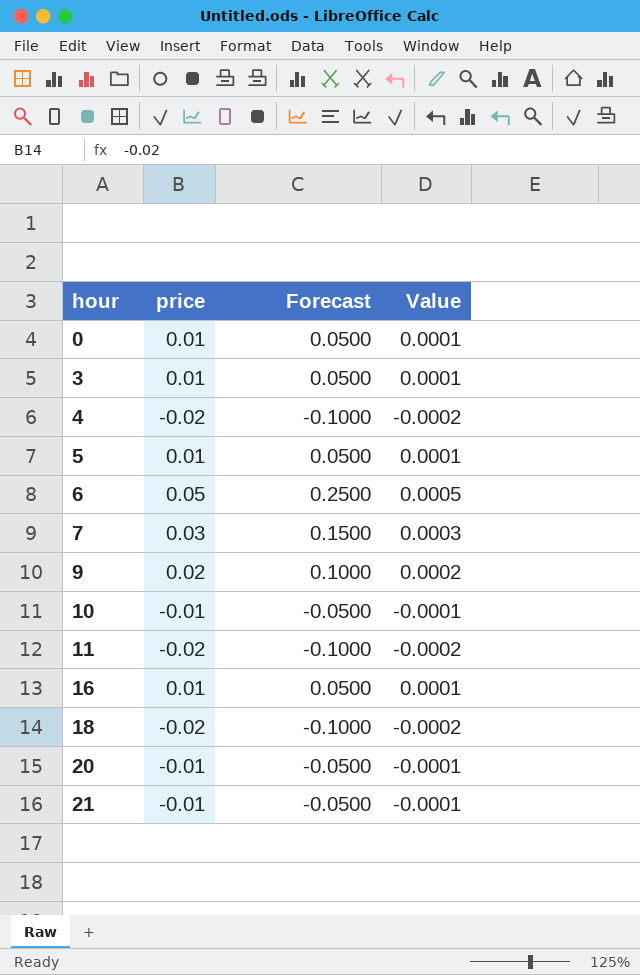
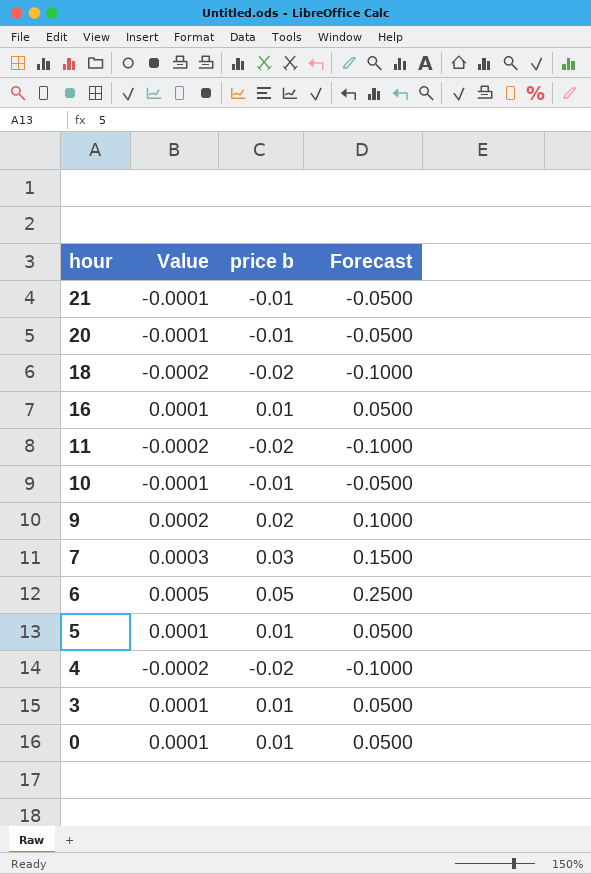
row order: hour ascending -> hour descending
column Value | position: 4 -> 2
column name: price -> price b

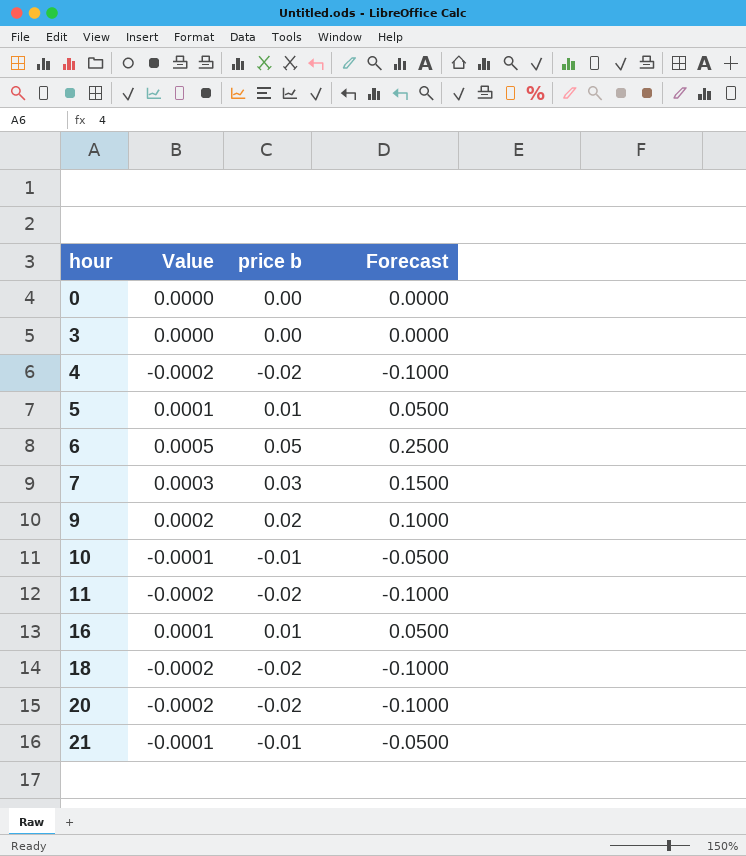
row order: hour descending -> hour ascending
0 | Value: 0.0001 -> 0.0000
0 | price b: 0.01 -> 0.00
0 | Forecast: 0.0500 -> 0.0000
3 | Value: 0.0001 -> 0.0000
3 | price b: 0.01 -> 0.00
3 | Forecast: 0.0500 -> 0.0000
20 | Value: -0.0001 -> -0.0002
20 | price b: -0.01 -> -0.02
20 | Forecast: -0.0500 -> -0.1000

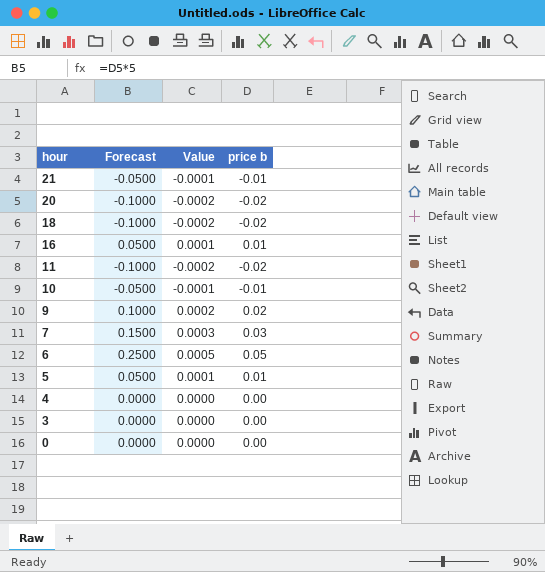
row order: hour ascending -> hour descending
column Forecast | position: 4 -> 2
4 | Forecast: -0.1000 -> 0.0000
4 | Value: -0.0002 -> 0.0000
4 | price b: -0.02 -> 0.00

